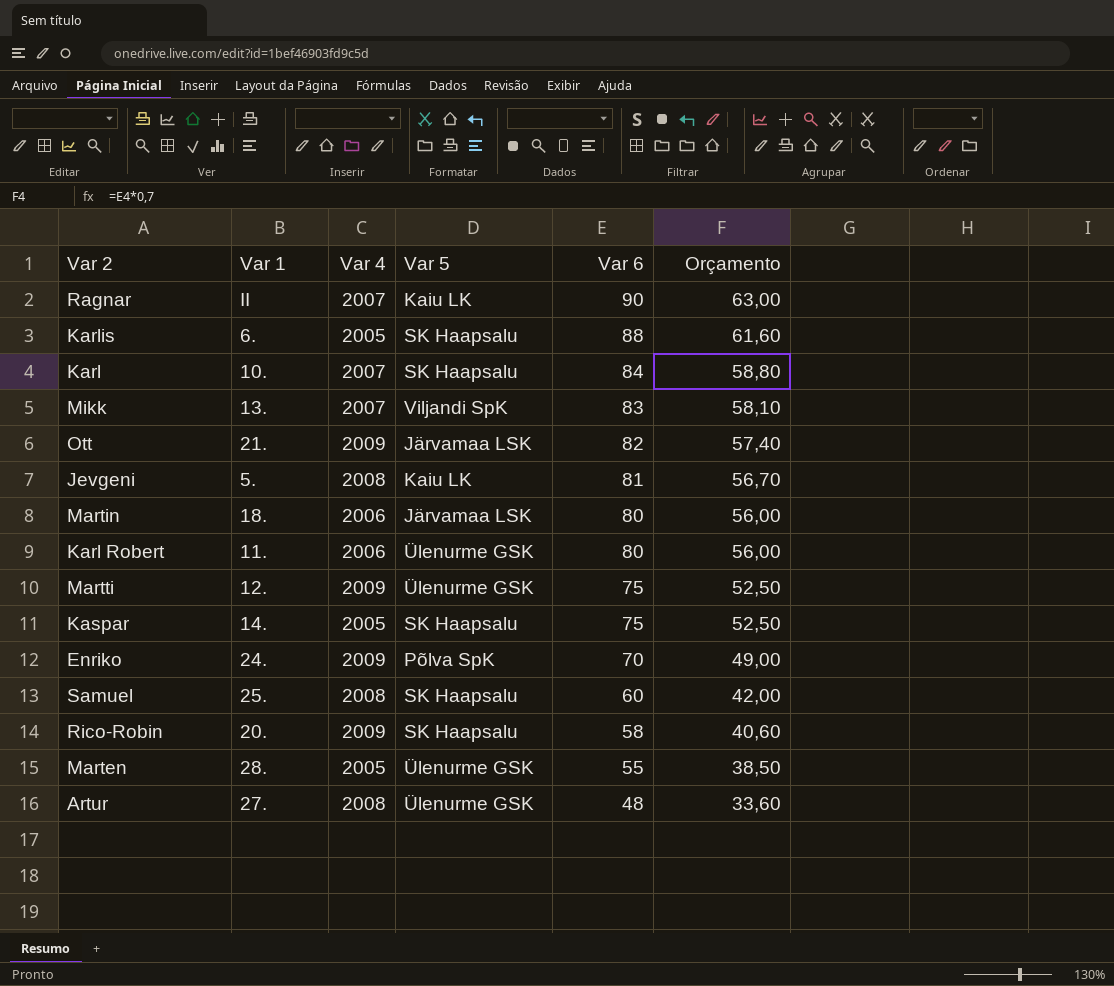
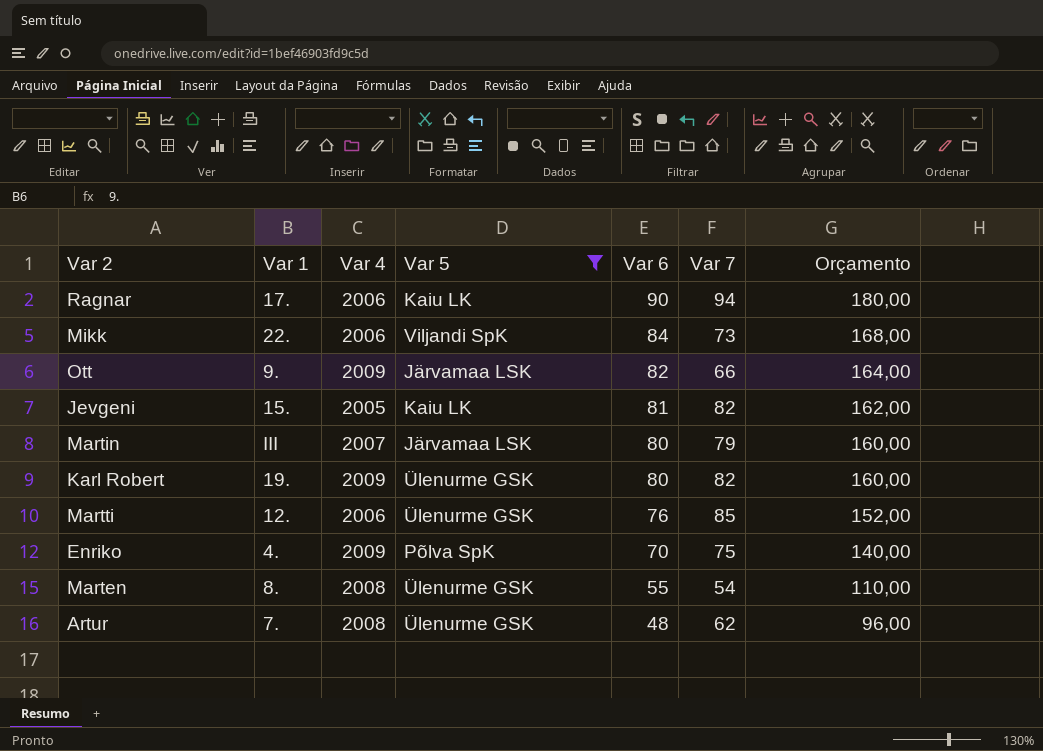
filter: none -> Var 5 != SK Haapsalu
column Var 7 | position: none -> 6
column Orçamento | formula: [Var 6] * 0,7 -> [Var 6] * 2
Ragnar | Var 1: II -> 17.
Ragnar | Var 4: 2007 -> 2006
Mikk | Var 1: 13. -> 22.
Mikk | Var 4: 2007 -> 2006
Mikk | Var 6: 83 -> 84
Ott | Var 1: 21. -> 9.
Jevgeni | Var 1: 5. -> 15.
Jevgeni | Var 4: 2008 -> 2005
Martin | Var 1: 18. -> III
Martin | Var 4: 2006 -> 2007
Karl Robert | Var 1: 11. -> 19.
Karl Robert | Var 4: 2006 -> 2009
Martti | Var 4: 2009 -> 2006
Martti | Var 6: 75 -> 76
Enriko | Var 1: 24. -> 4.
Marten | Var 1: 28. -> 8.
Marten | Var 4: 2005 -> 2008
Artur | Var 1: 27. -> 7.

